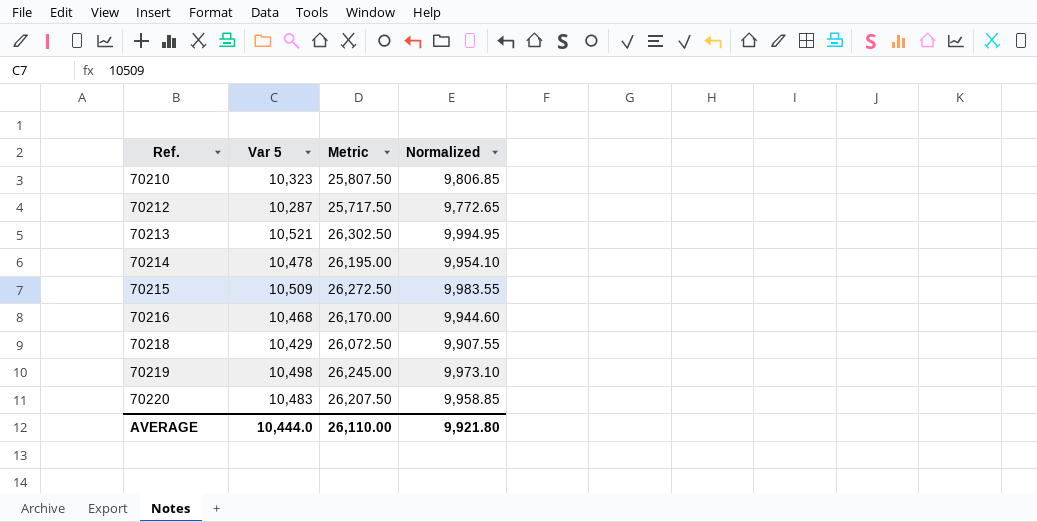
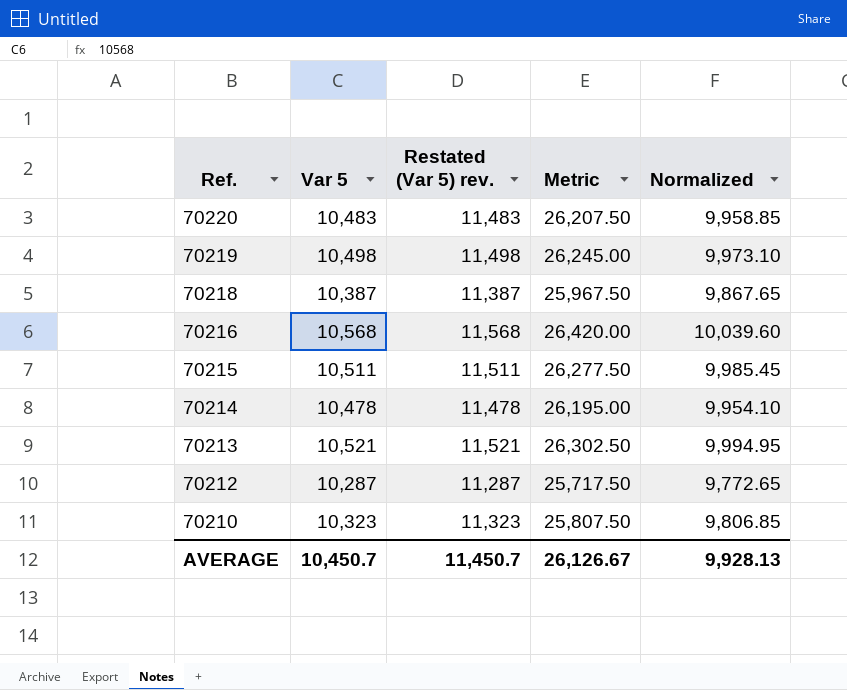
row order: Ref. ascending -> Ref. descending
column Restated (Var 5) rev. | formula: none -> [Var 5] + 1000
70218 | Var 5: 10,429 -> 10,387
70218 | Metric: 26,072.50 -> 25,967.50
70218 | Normalized: 9,907.55 -> 9,867.65
70216 | Var 5: 10,468 -> 10,568
70216 | Metric: 26,170.00 -> 26,420.00
70216 | Normalized: 9,944.60 -> 10,039.60
70215 | Var 5: 10,509 -> 10,511
70215 | Metric: 26,272.50 -> 26,277.50
70215 | Normalized: 9,983.55 -> 9,985.45
AVERAGE | Var 5: 10,444.0 -> 10,450.7
AVERAGE | Metric: 26,110.00 -> 26,126.67
AVERAGE | Normalized: 9,921.80 -> 9,928.13

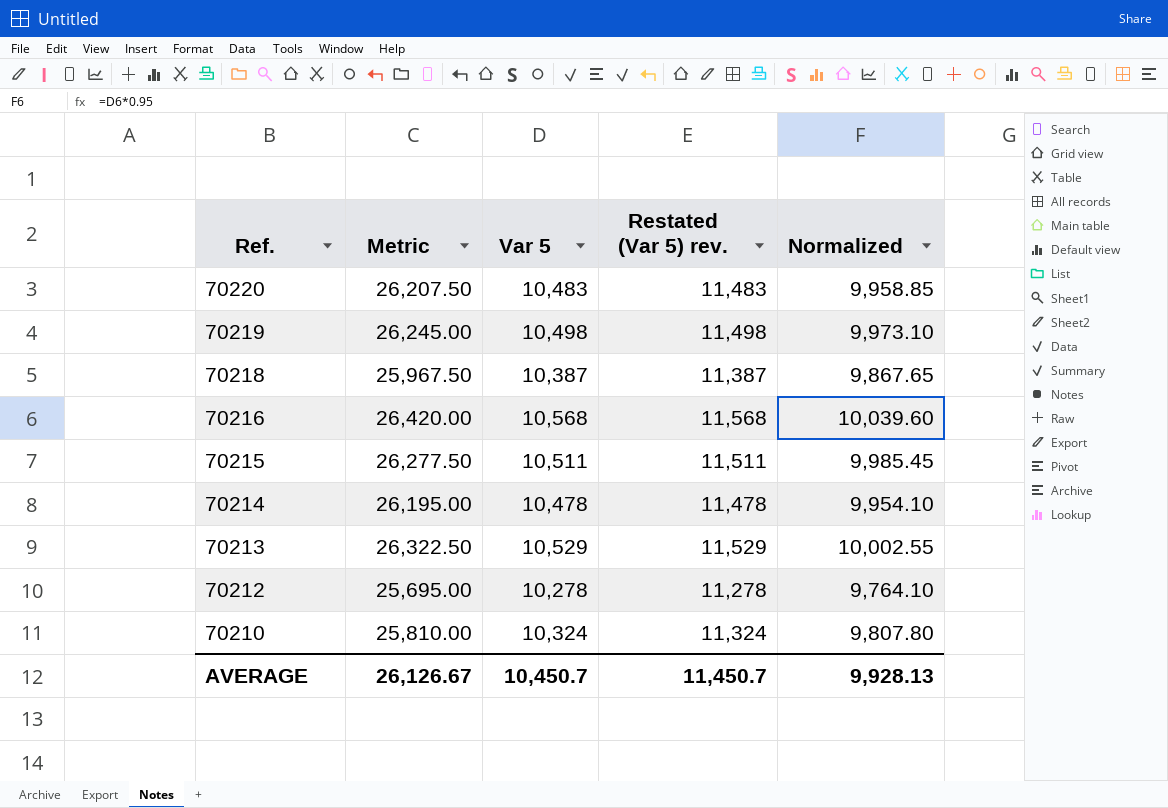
column Metric | position: 4 -> 2
70213 | Metric: 26,302.50 -> 26,322.50
70213 | Var 5: 10,521 -> 10,529
70213 | Restated (Var 5) rev.: 11,521 -> 11,529
70213 | Normalized: 9,994.95 -> 10,002.55
70212 | Metric: 25,717.50 -> 25,695.00
70212 | Var 5: 10,287 -> 10,278
70212 | Restated (Var 5) rev.: 11,287 -> 11,278
70212 | Normalized: 9,772.65 -> 9,764.10
70210 | Metric: 25,807.50 -> 25,810.00
70210 | Var 5: 10,323 -> 10,324
70210 | Restated (Var 5) rev.: 11,323 -> 11,324
70210 | Normalized: 9,806.85 -> 9,807.80

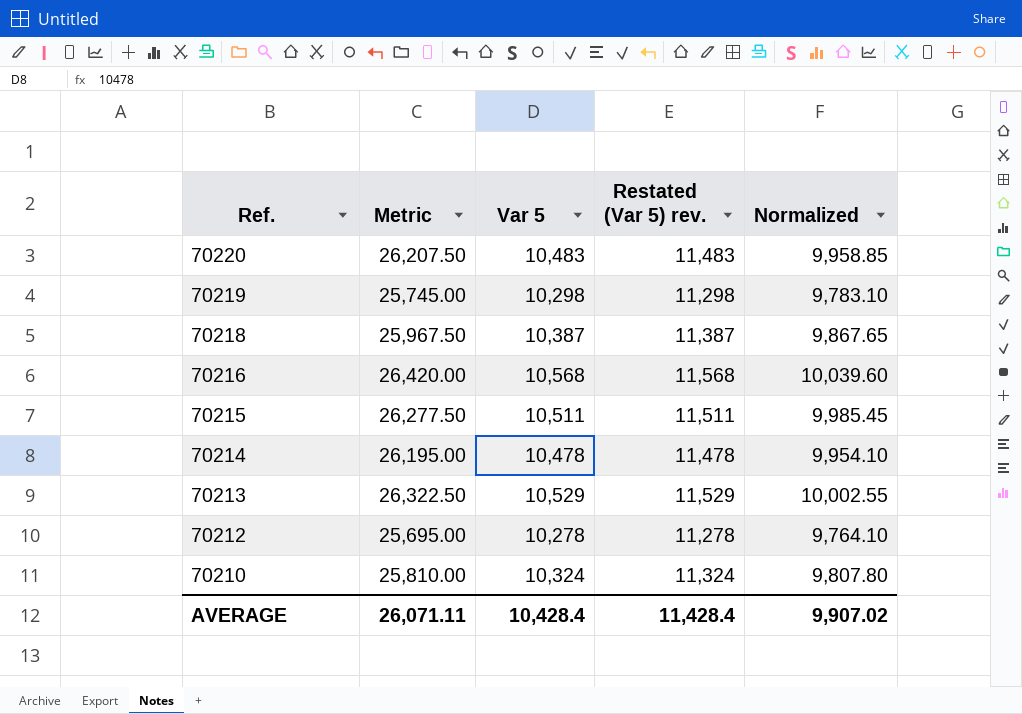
70219 | Metric: 26,245.00 -> 25,745.00
70219 | Var 5: 10,498 -> 10,298
70219 | Restated (Var 5) rev.: 11,498 -> 11,298
70219 | Normalized: 9,973.10 -> 9,783.10
AVERAGE | Metric: 26,126.67 -> 26,071.11
AVERAGE | Var 5: 10,450.7 -> 10,428.4
AVERAGE | Restated (Var 5) rev.: 11,450.7 -> 11,428.4
AVERAGE | Normalized: 9,928.13 -> 9,907.02

